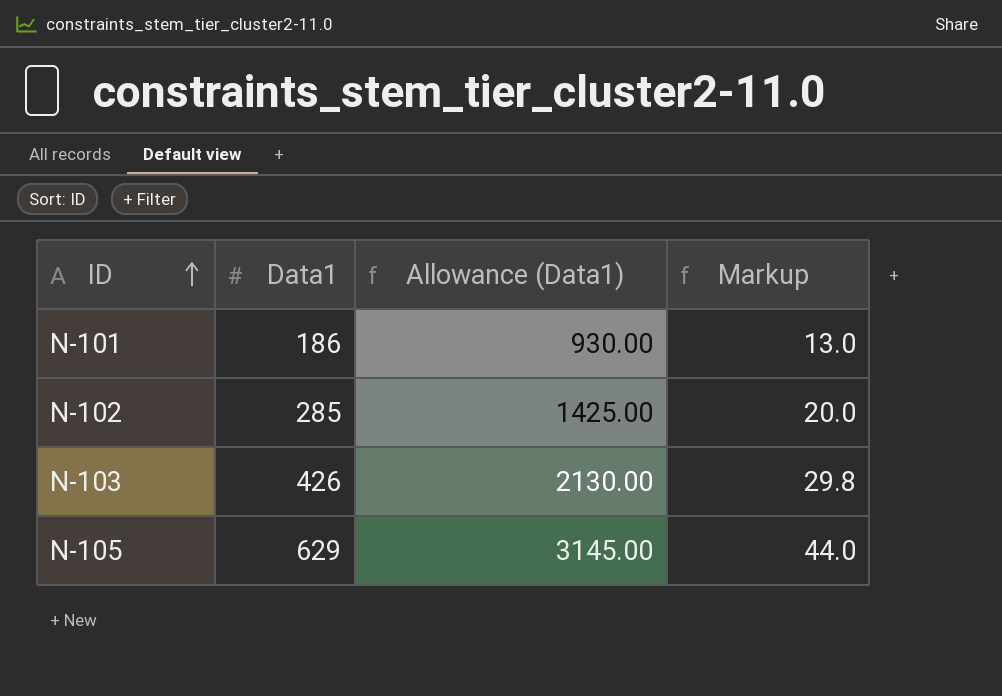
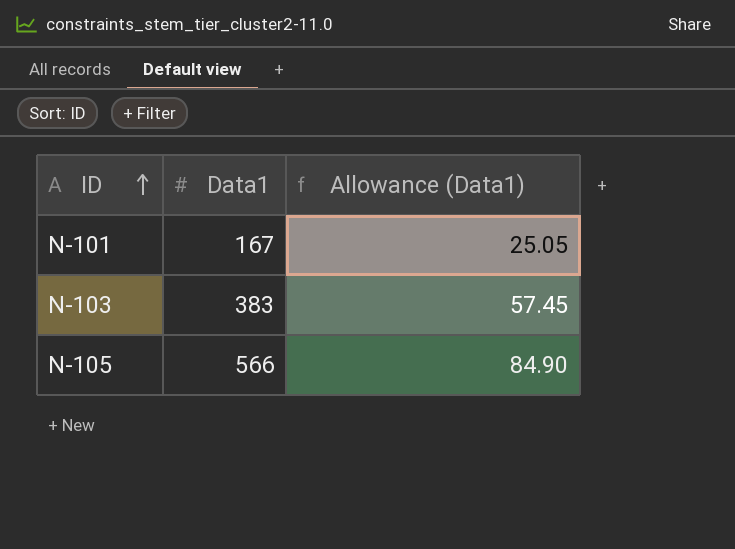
column Markup | formula: [Data1] * 0.07 -> none
column Allowance (Data1) | formula: [Data1] * 5 -> [Data1] * 0.15
row N-102: 285 | 1425.00 | 20.0 -> none
N-101 | Data1: 186 -> 167
N-103 | Data1: 426 -> 383
N-105 | Data1: 629 -> 566

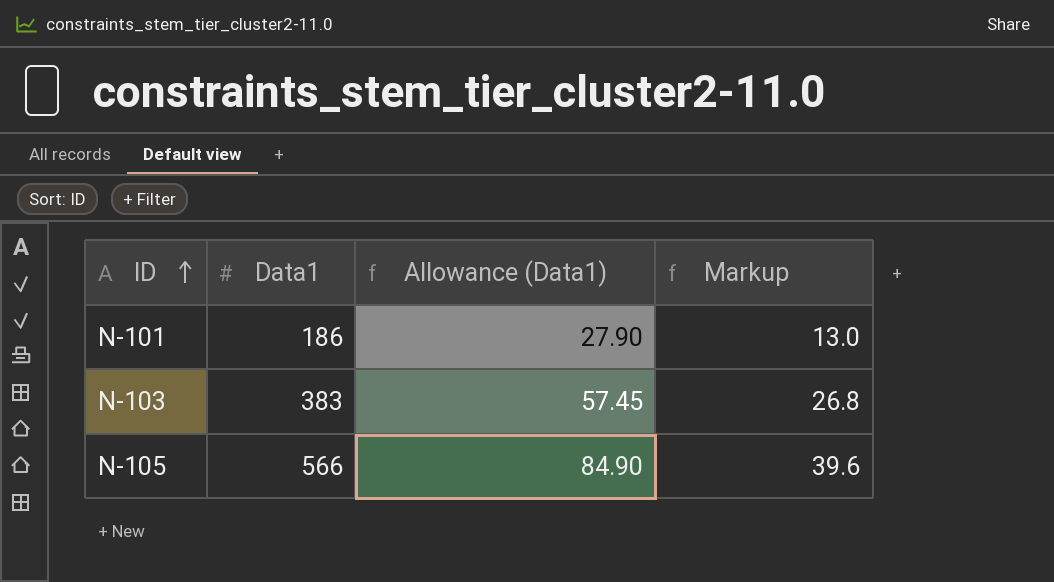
column Markup | formula: none -> [Data1] * 0.07
N-101 | Data1: 167 -> 186
N-101 | Allowance (Data1): 25.05 -> 27.90

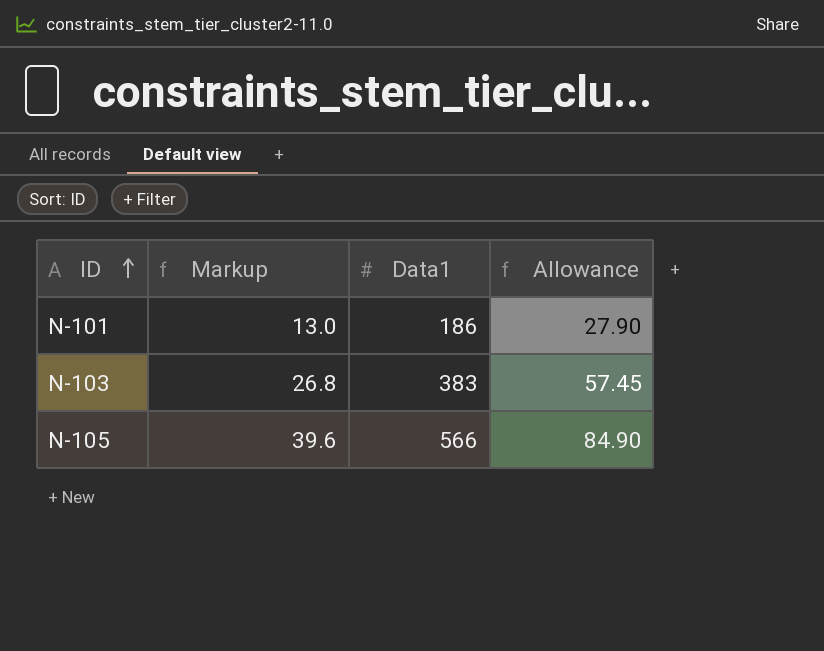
column Markup | position: 4 -> 2
column name: Allowance (Data1) -> Allowance

